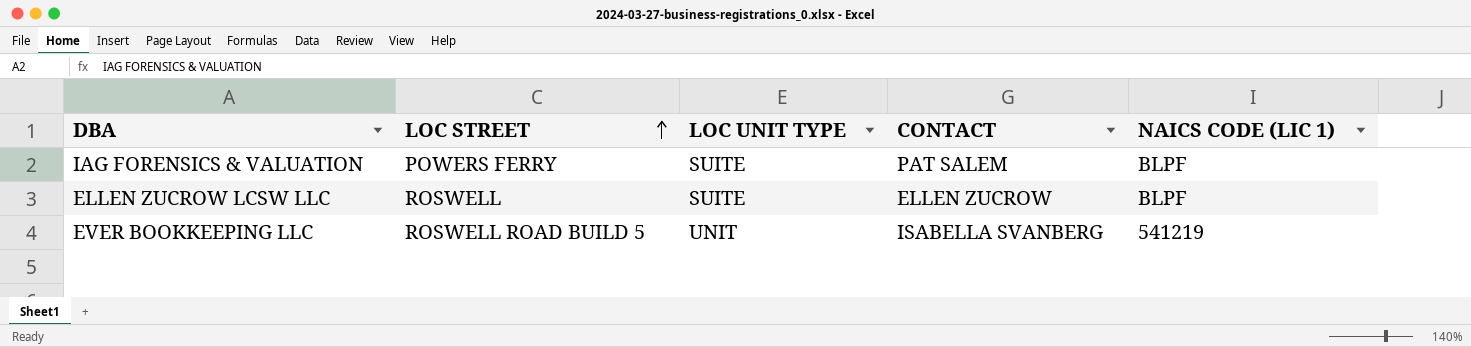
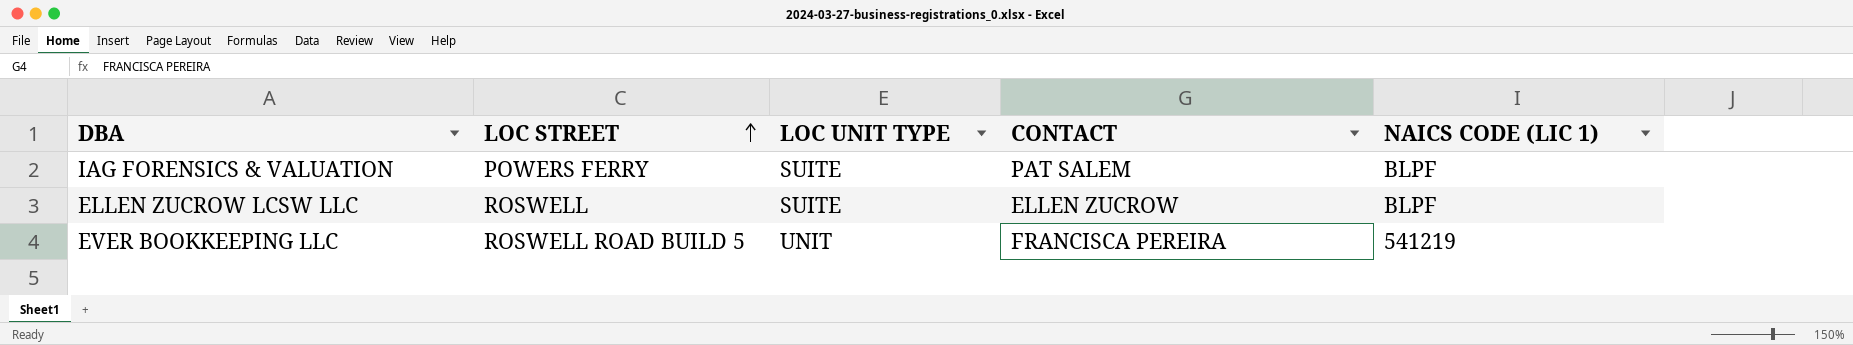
EVER BOOKKEEPING LLC | CONTACT: ISABELLA SVANBERG -> FRANCISCA PEREIRA

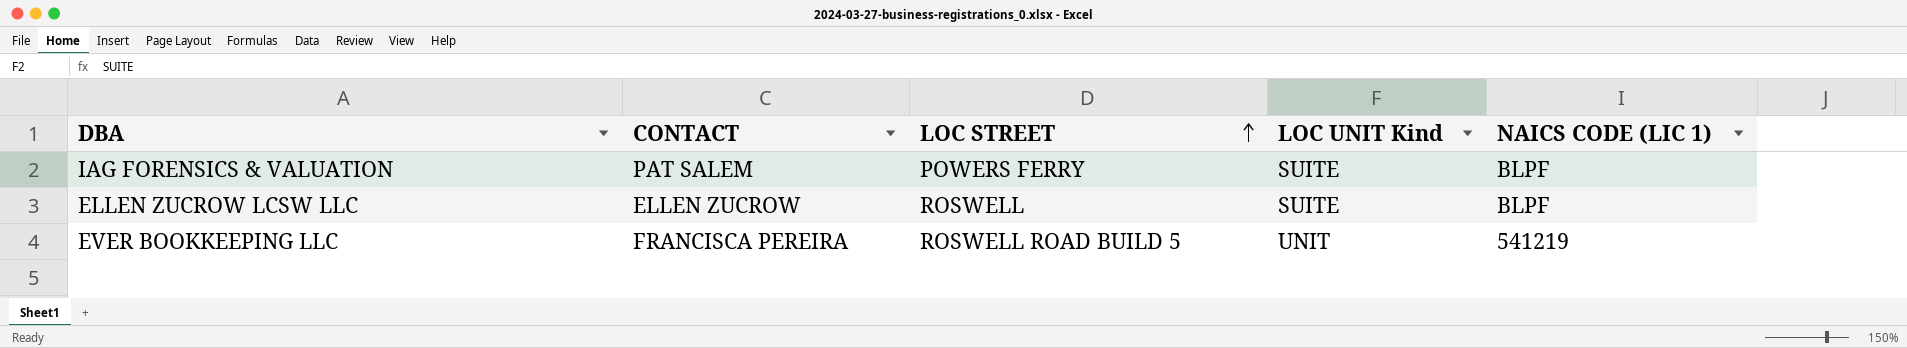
column CONTACT | position: 4 -> 2
column name: LOC UNIT TYPE -> LOC UNIT Kind

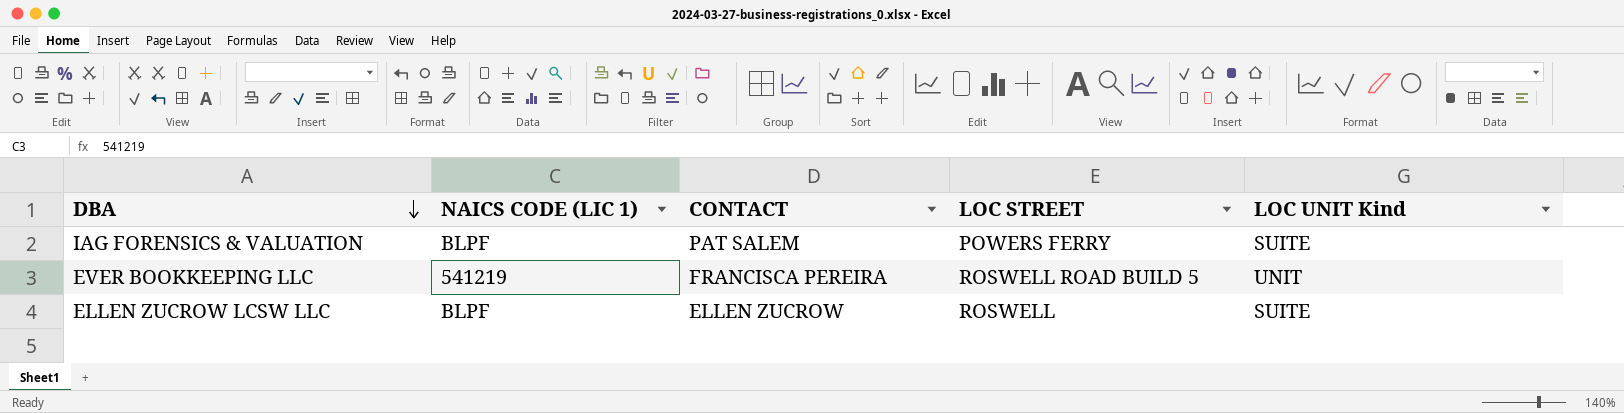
row order: LOC STREET ascending -> DBA descending
column NAICS CODE (LIC 1) | position: 5 -> 2

